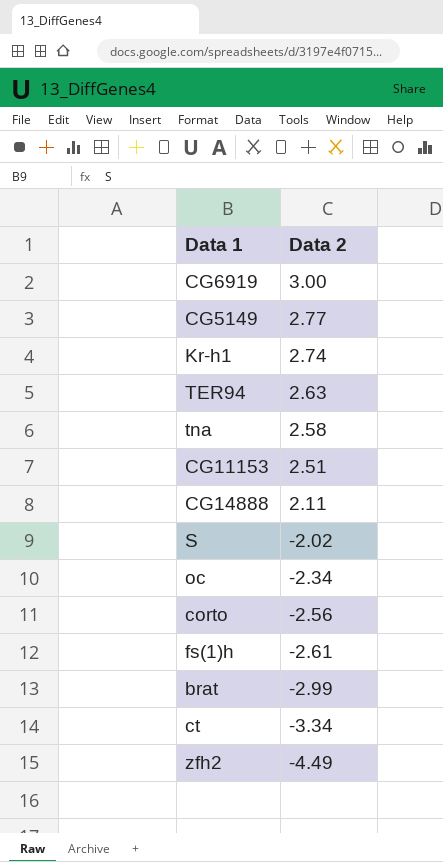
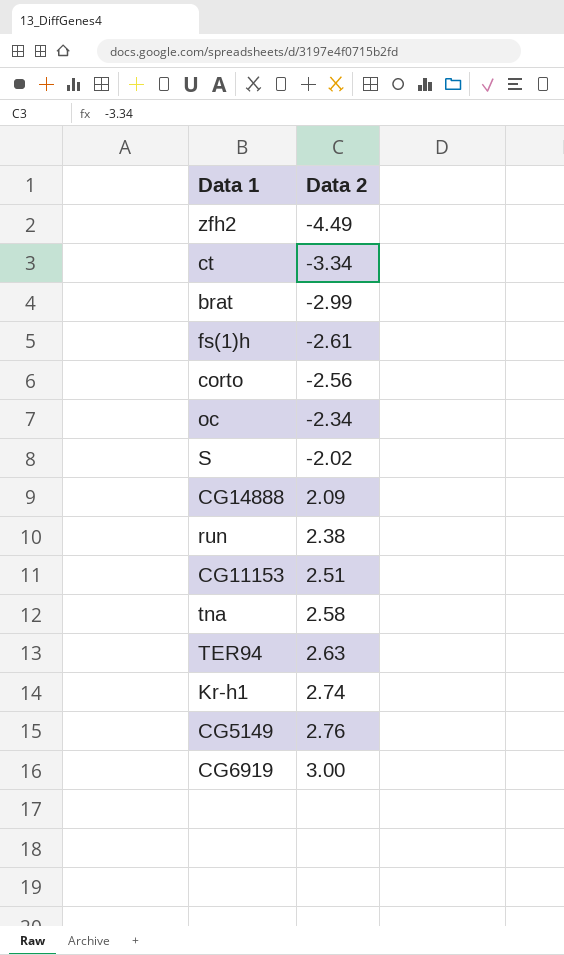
row order: Data 2 descending -> Data 2 ascending
CG14888 | Data 2: 2.11 -> 2.09
row run: none -> 2.38
CG5149 | Data 2: 2.77 -> 2.76

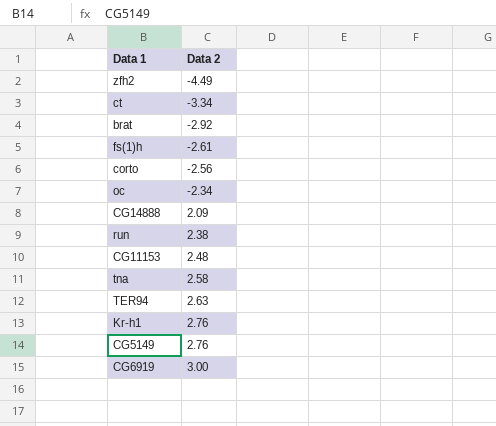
row S: -2.02 -> none
brat | Data 2: -2.99 -> -2.92
CG11153 | Data 2: 2.51 -> 2.48
Kr-h1 | Data 2: 2.74 -> 2.76

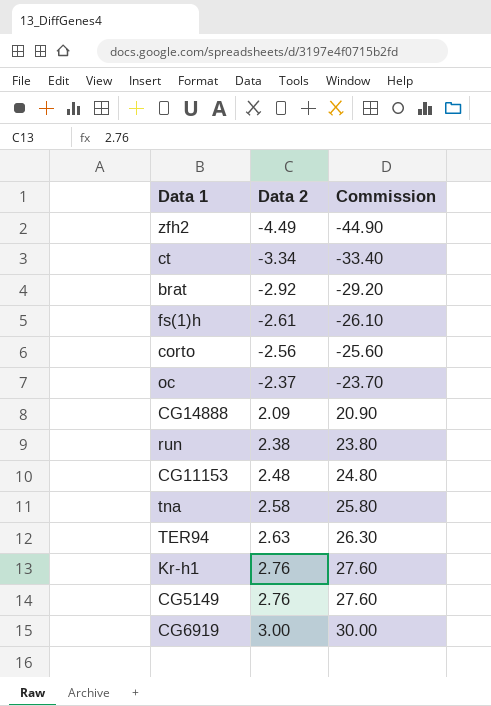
column Commission | formula: none -> [Data 2] * 10
oc | Data 2: -2.34 -> -2.37

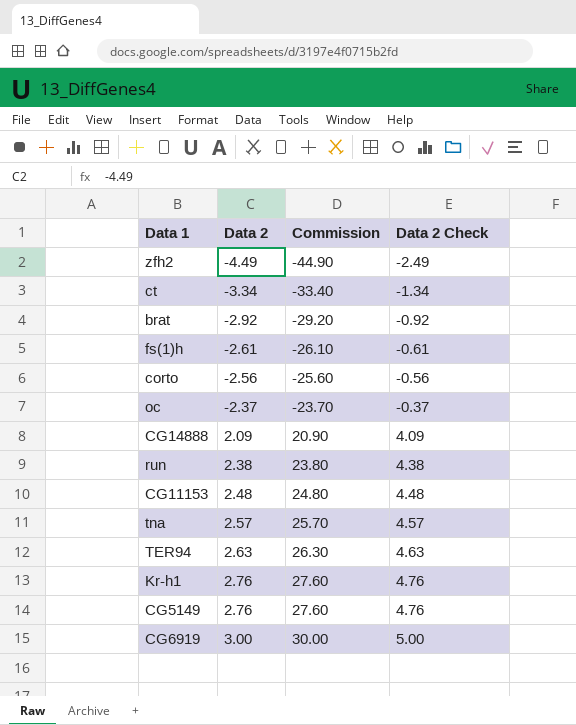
column Data 2 Check | formula: none -> [Data 2] + 2
tna | Data 2: 2.58 -> 2.57
tna | Commission: 25.80 -> 25.70

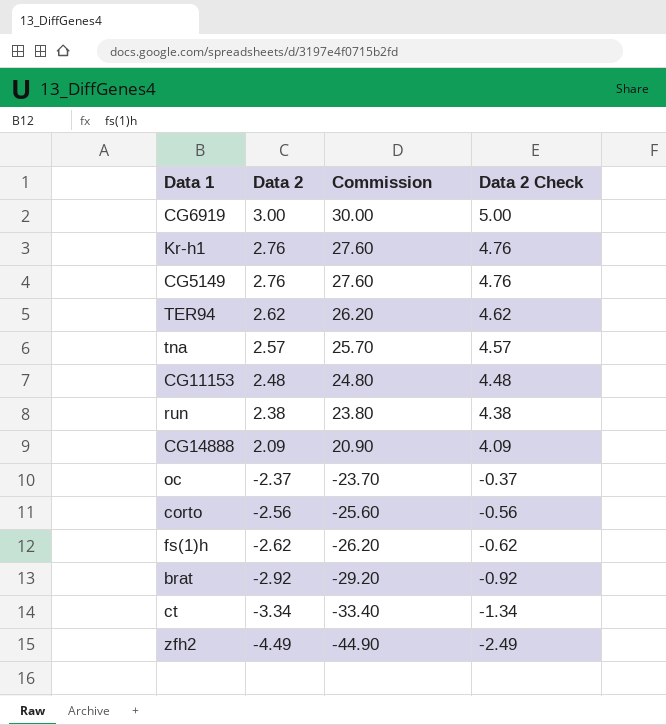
row order: Data 2 ascending -> Data 2 descending
TER94 | Data 2: 2.63 -> 2.62
TER94 | Commission: 26.30 -> 26.20
TER94 | Data 2 Check: 4.63 -> 4.62
fs(1)h | Data 2: -2.61 -> -2.62
fs(1)h | Commission: -26.10 -> -26.20
fs(1)h | Data 2 Check: -0.61 -> -0.62

